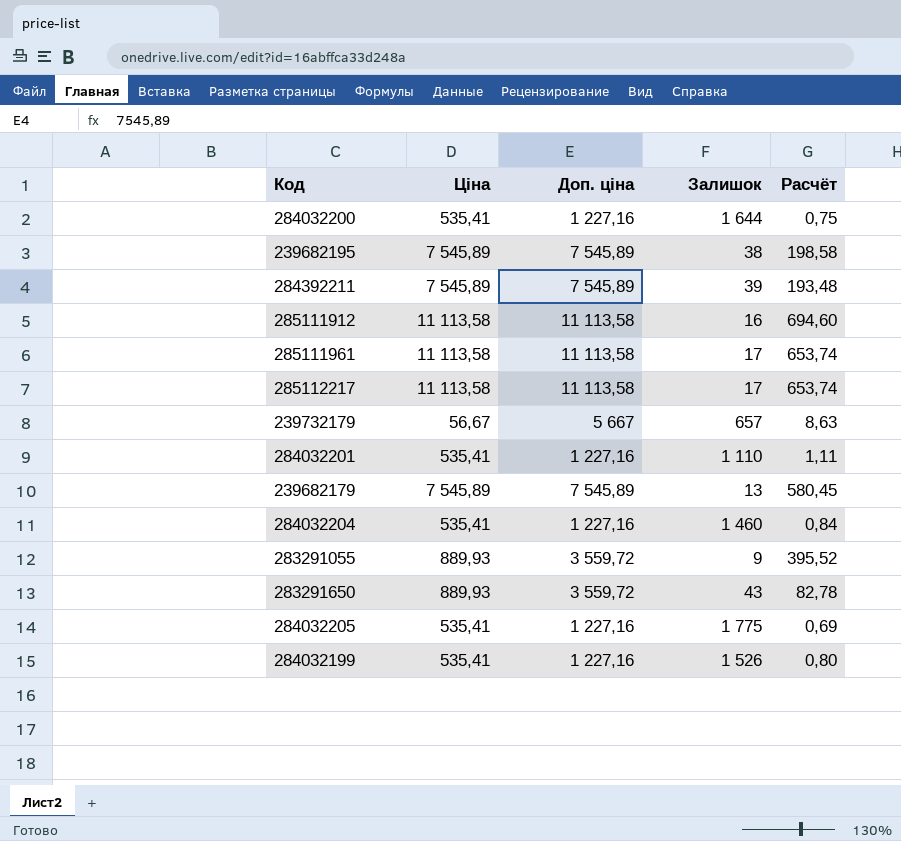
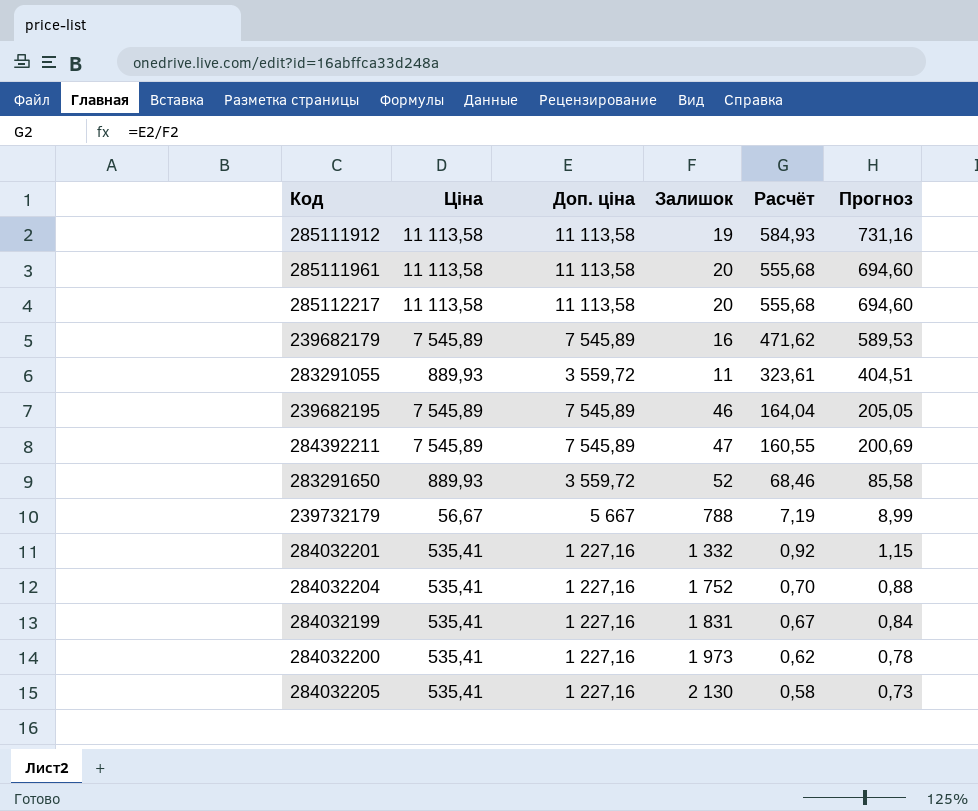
row order: none -> Расчёт descending
column Прогноз | formula: none -> [Расчёт] * 1,25
285111912 | Залишок: 16 -> 19
285111912 | Расчёт: 694,60 -> 584,93
285111961 | Залишок: 17 -> 20
285111961 | Расчёт: 653,74 -> 555,68
285112217 | Залишок: 17 -> 20
285112217 | Расчёт: 653,74 -> 555,68
239682179 | Залишок: 13 -> 16
239682179 | Расчёт: 580,45 -> 471,62
283291055 | Залишок: 9 -> 11
283291055 | Расчёт: 395,52 -> 323,61
239682195 | Залишок: 38 -> 46
239682195 | Расчёт: 198,58 -> 164,04
284392211 | Залишок: 39 -> 47
284392211 | Расчёт: 193,48 -> 160,55
283291650 | Залишок: 43 -> 52
283291650 | Расчёт: 82,78 -> 68,46
239732179 | Залишок: 657 -> 788
239732179 | Расчёт: 8,63 -> 7,19
284032201 | Залишок: 1 110 -> 1 332
284032201 | Расчёт: 1,11 -> 0,92
284032204 | Залишок: 1 460 -> 1 752
284032204 | Расчёт: 0,84 -> 0,70
284032199 | Залишок: 1 526 -> 1 831
284032199 | Расчёт: 0,80 -> 0,67
284032200 | Залишок: 1 644 -> 1 973
284032200 | Расчёт: 0,75 -> 0,62
284032205 | Залишок: 1 775 -> 2 130
284032205 | Расчёт: 0,69 -> 0,58

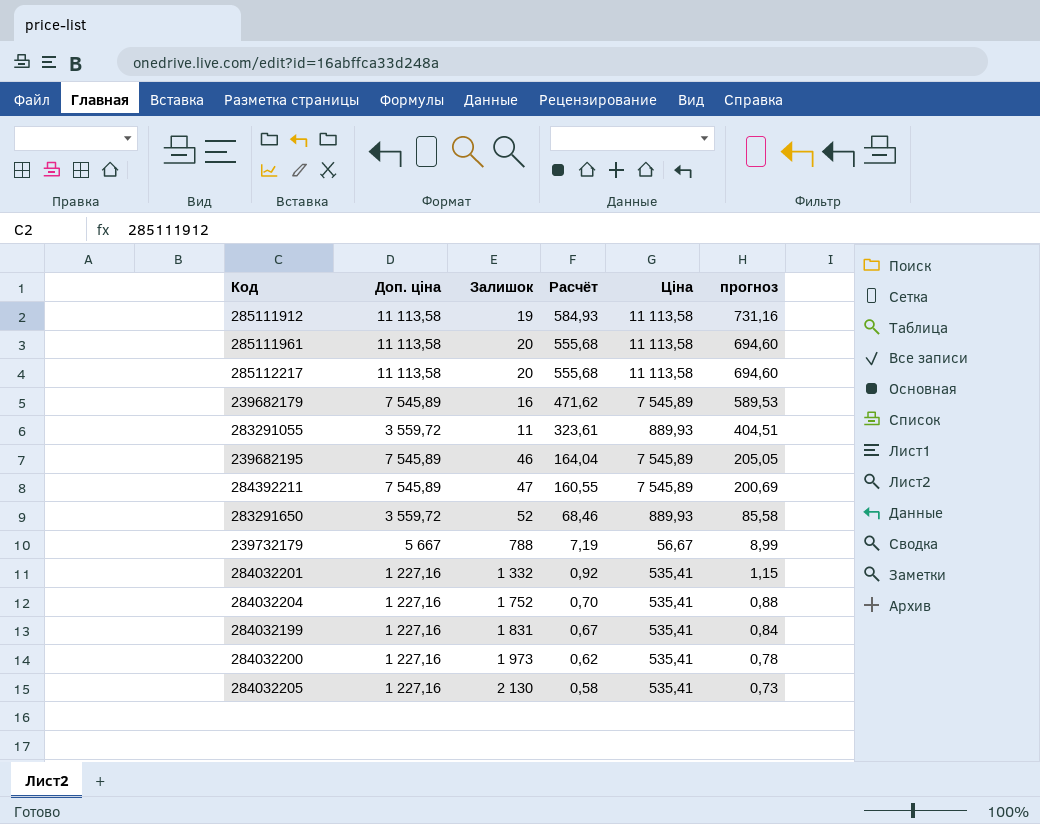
column Ціна | position: 2 -> 5
column name: Прогноз -> прогноз

